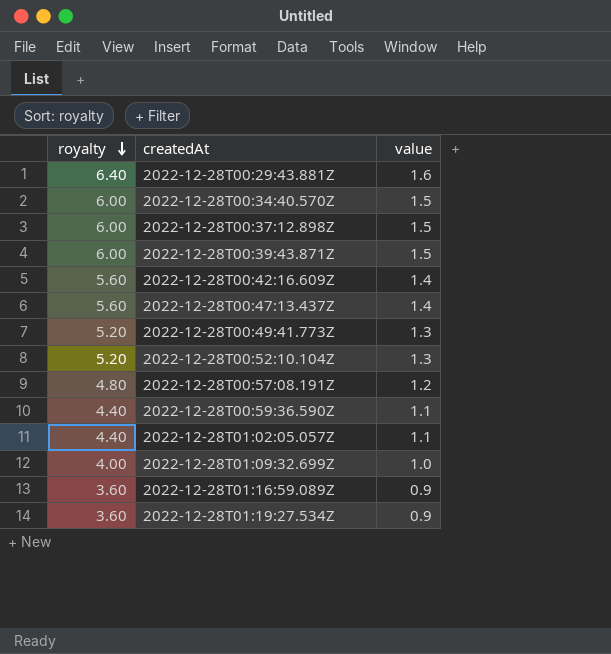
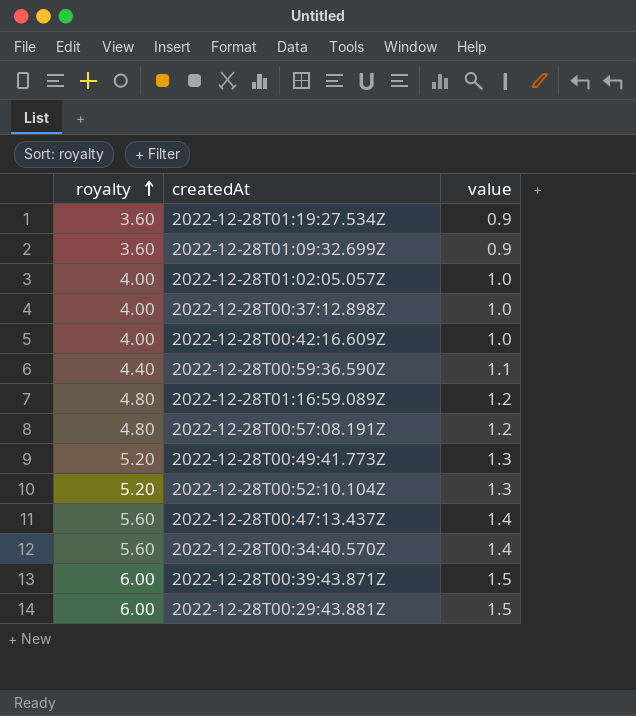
row order: royalty descending -> royalty ascending
2022-12-28T01:09:32.699Z | royalty: 4.00 -> 3.60
2022-12-28T01:09:32.699Z | value: 1.0 -> 0.9
2022-12-28T01:02:05.057Z | royalty: 4.40 -> 4.00
2022-12-28T01:02:05.057Z | value: 1.1 -> 1.0
2022-12-28T00:37:12.898Z | royalty: 6.00 -> 4.00
2022-12-28T00:37:12.898Z | value: 1.5 -> 1.0
2022-12-28T00:42:16.609Z | royalty: 5.60 -> 4.00
2022-12-28T00:42:16.609Z | value: 1.4 -> 1.0
2022-12-28T01:16:59.089Z | royalty: 3.60 -> 4.80
2022-12-28T01:16:59.089Z | value: 0.9 -> 1.2
2022-12-28T00:34:40.570Z | royalty: 6.00 -> 5.60
2022-12-28T00:34:40.570Z | value: 1.5 -> 1.4
2022-12-28T00:29:43.881Z | royalty: 6.40 -> 6.00
2022-12-28T00:29:43.881Z | value: 1.6 -> 1.5

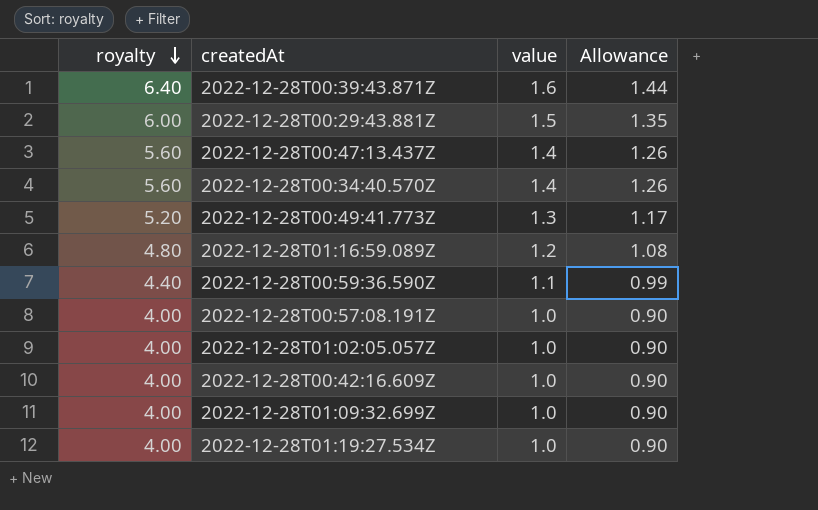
row order: royalty ascending -> royalty descending
column Allowance | formula: none -> [value] * 0.9
row 2022-12-28T00:37:12.898Z: 4.00 | 1.0 -> none
row 2022-12-28T00:52:10.104Z: 5.20 | 1.3 -> none
2022-12-28T00:39:43.871Z | royalty: 6.00 -> 6.40
2022-12-28T00:39:43.871Z | value: 1.5 -> 1.6
2022-12-28T00:57:08.191Z | royalty: 4.80 -> 4.00
2022-12-28T00:57:08.191Z | value: 1.2 -> 1.0
2022-12-28T01:09:32.699Z | royalty: 3.60 -> 4.00
2022-12-28T01:09:32.699Z | value: 0.9 -> 1.0
2022-12-28T01:19:27.534Z | royalty: 3.60 -> 4.00
2022-12-28T01:19:27.534Z | value: 0.9 -> 1.0

